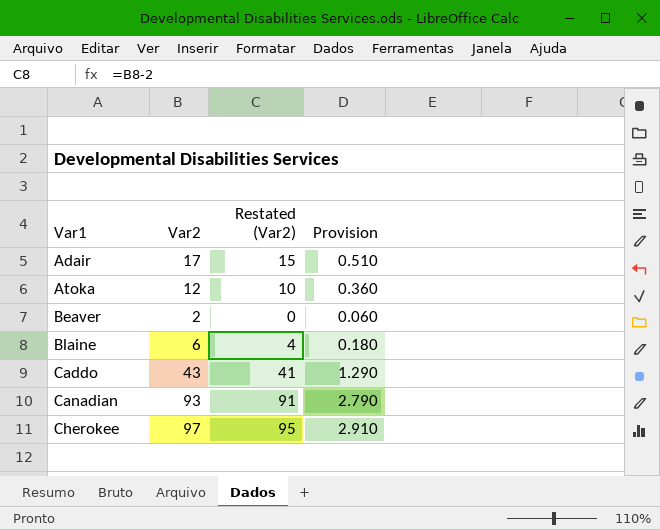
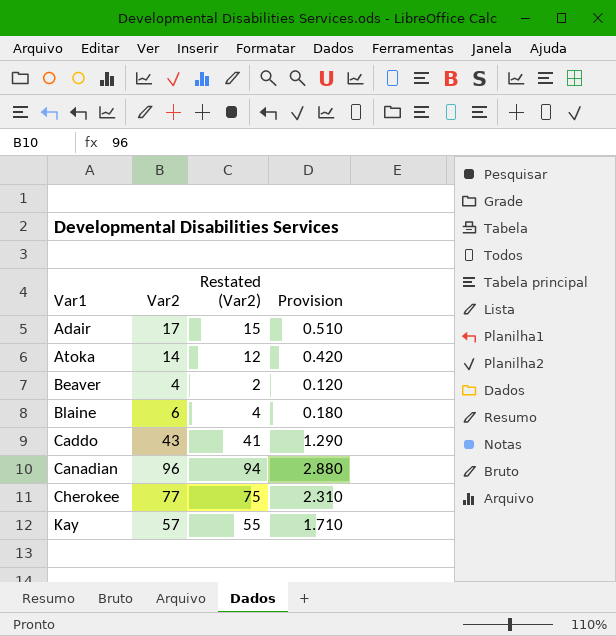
Atoka | Var2: 12 -> 14
Atoka | Restated (Var2): 10 -> 12
Atoka | Provision: 0.360 -> 0.420
Beaver | Var2: 2 -> 4
Beaver | Restated (Var2): 0 -> 2
Beaver | Provision: 0.060 -> 0.120
Canadian | Var2: 93 -> 96
Canadian | Restated (Var2): 91 -> 94
Canadian | Provision: 2.790 -> 2.880
Cherokee | Var2: 97 -> 77
Cherokee | Restated (Var2): 95 -> 75
Cherokee | Provision: 2.910 -> 2.310
row Kay: none -> 57 | 55 | 1.710

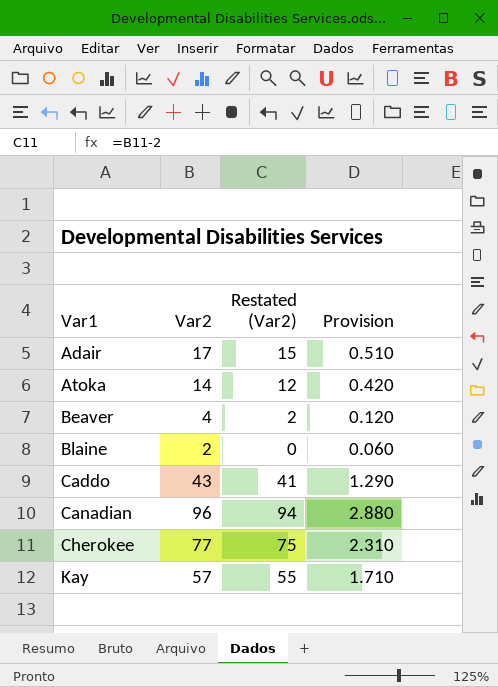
Blaine | Var2: 6 -> 2
Blaine | Restated (Var2): 4 -> 0
Blaine | Provision: 0.180 -> 0.060

